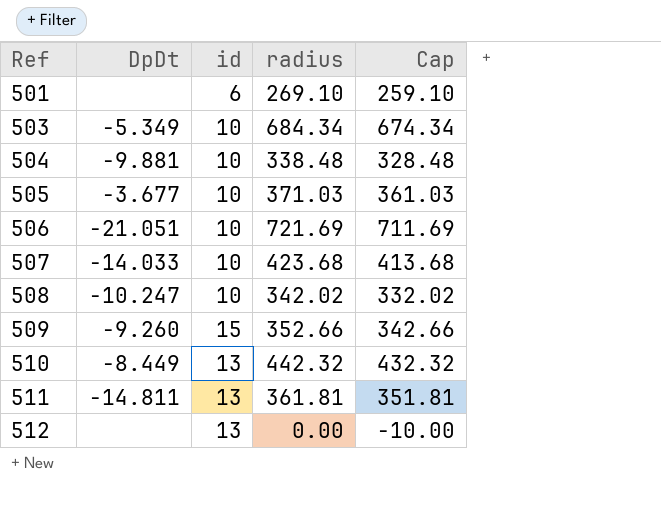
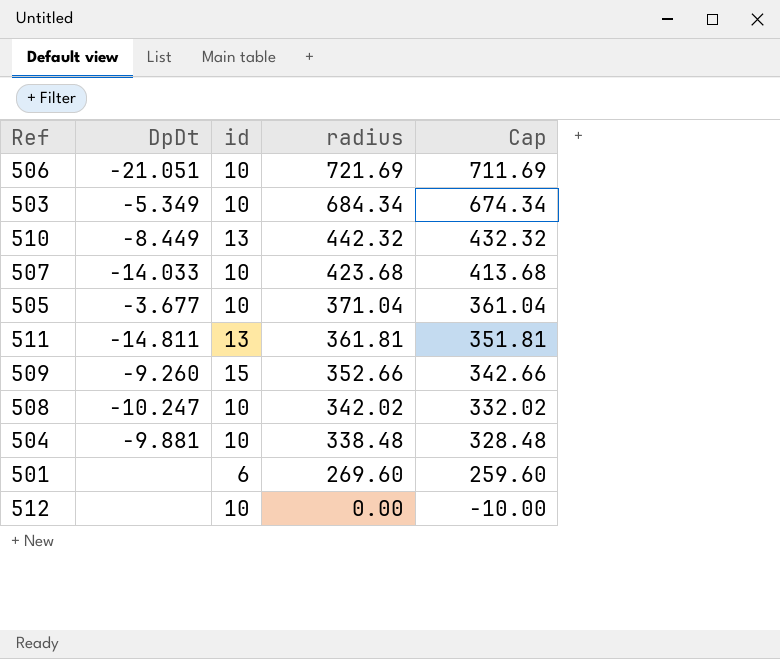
row order: Ref ascending -> radius descending
505 | radius: 371.03 -> 371.04
505 | Cap: 361.03 -> 361.04
501 | radius: 269.10 -> 269.60
501 | Cap: 259.10 -> 259.60
512 | id: 13 -> 10

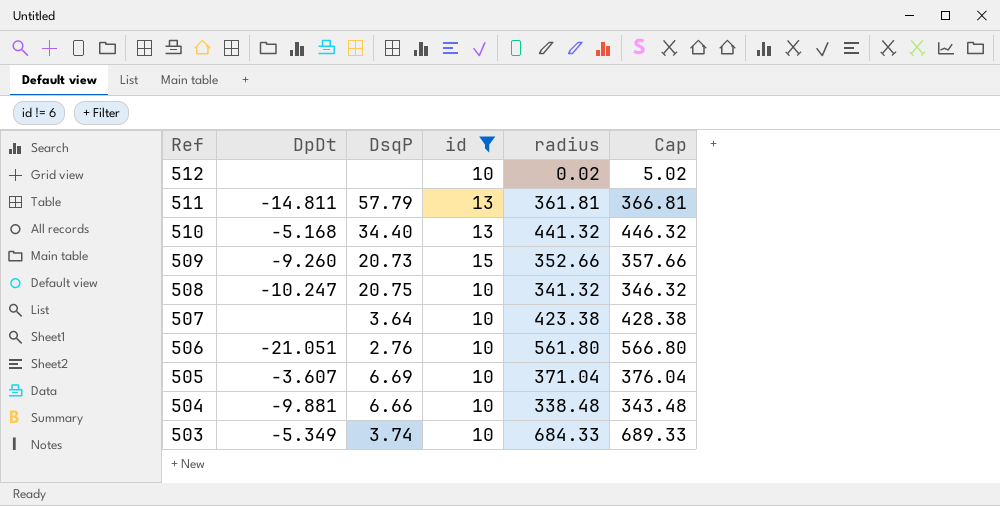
filter: none -> id != 6
row order: radius descending -> Ref descending
column DsqP | position: none -> 3
column Cap | formula: [radius] - 10 -> [radius] + 5
512 | radius: 0.00 -> 0.02
510 | DpDt: -8.449 -> -5.168
510 | radius: 442.32 -> 441.32
508 | radius: 342.02 -> 341.32
507 | DpDt: -14.033 -> none
507 | radius: 423.68 -> 423.38
506 | radius: 721.69 -> 561.80
505 | DpDt: -3.677 -> -3.607
503 | radius: 684.34 -> 684.33

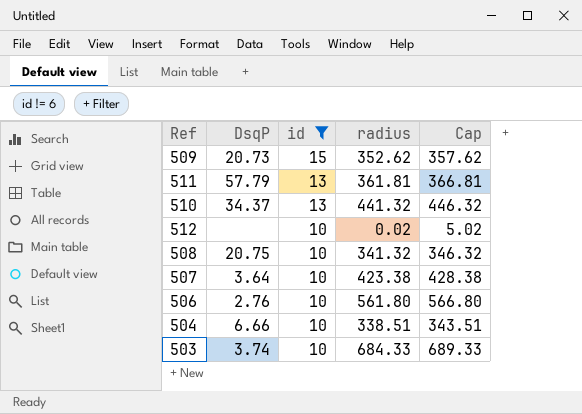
row order: Ref descending -> id descending
column DpDt | position: 2 -> none
row 505: -3.607 | 6.69 | 10 | 371.04 | 376.04 -> none
509 | radius: 352.66 -> 352.62
509 | Cap: 357.66 -> 357.62
510 | DsqP: 34.40 -> 34.37
504 | radius: 338.48 -> 338.51
504 | Cap: 343.48 -> 343.51

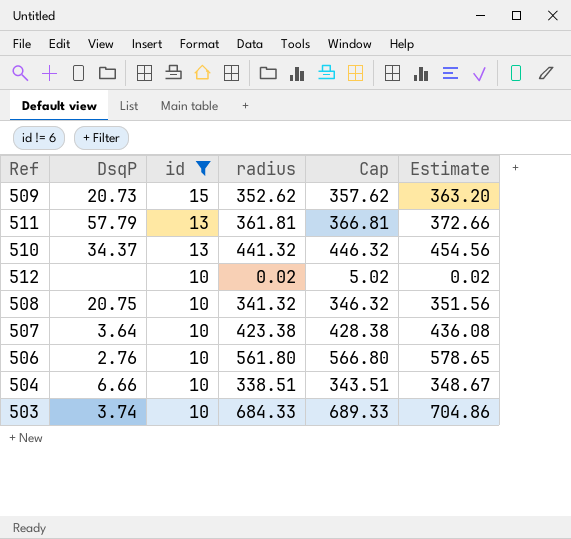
column Estimate | formula: none -> [radius] * 1.03

